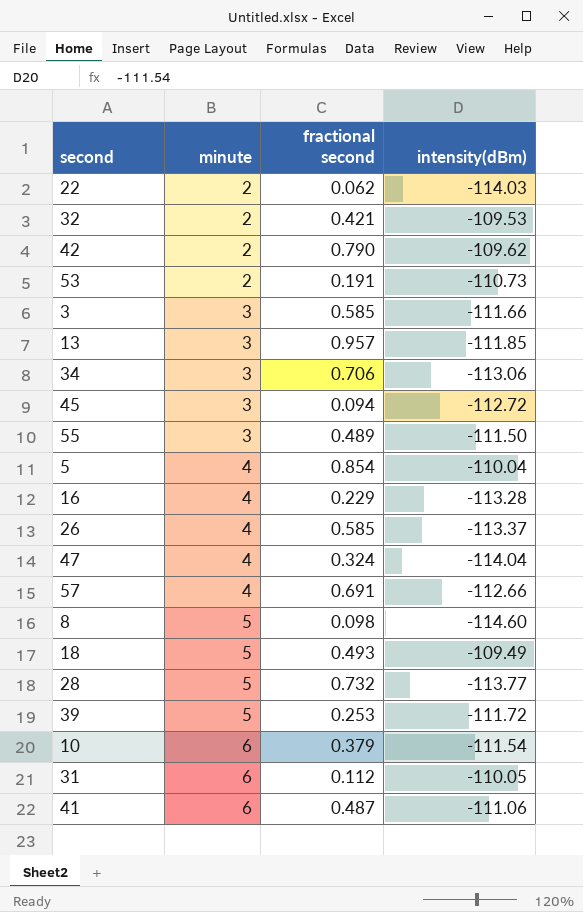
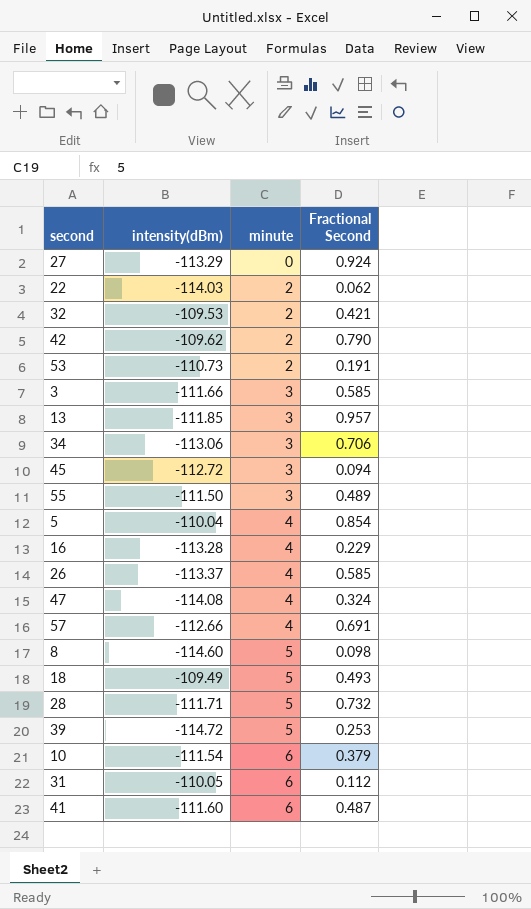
column intensity(dBm) | position: 4 -> 2
column name: fractional second -> Fractional Second
row 27: none -> -113.29 | 0 | 0.924
47 | intensity(dBm): -114.04 -> -114.08
28 | intensity(dBm): -113.77 -> -111.71
39 | intensity(dBm): -111.72 -> -114.72
41 | intensity(dBm): -111.06 -> -111.60

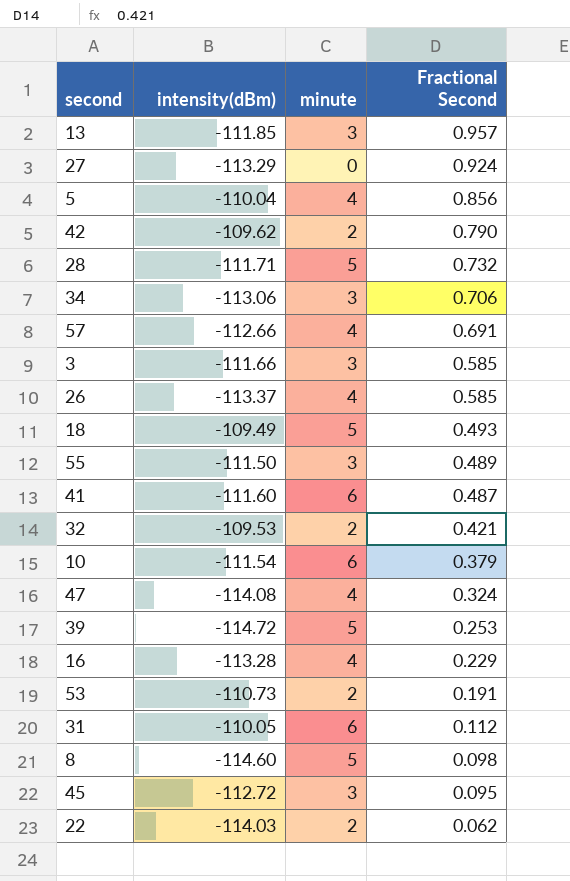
row order: minute ascending -> Fractional Second descending
5 | Fractional Second: 0.854 -> 0.856
45 | Fractional Second: 0.094 -> 0.095

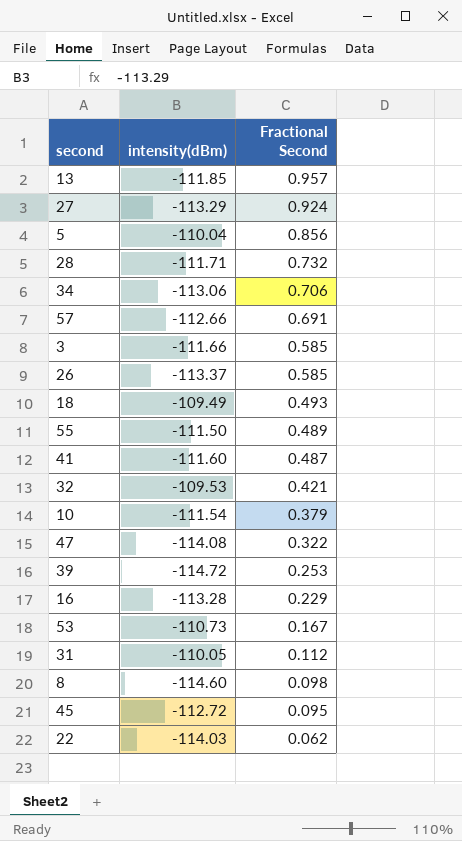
column minute | position: 3 -> none
row 42: -109.62 | 2 | 0.790 -> none
47 | Fractional Second: 0.324 -> 0.322
53 | Fractional Second: 0.191 -> 0.167

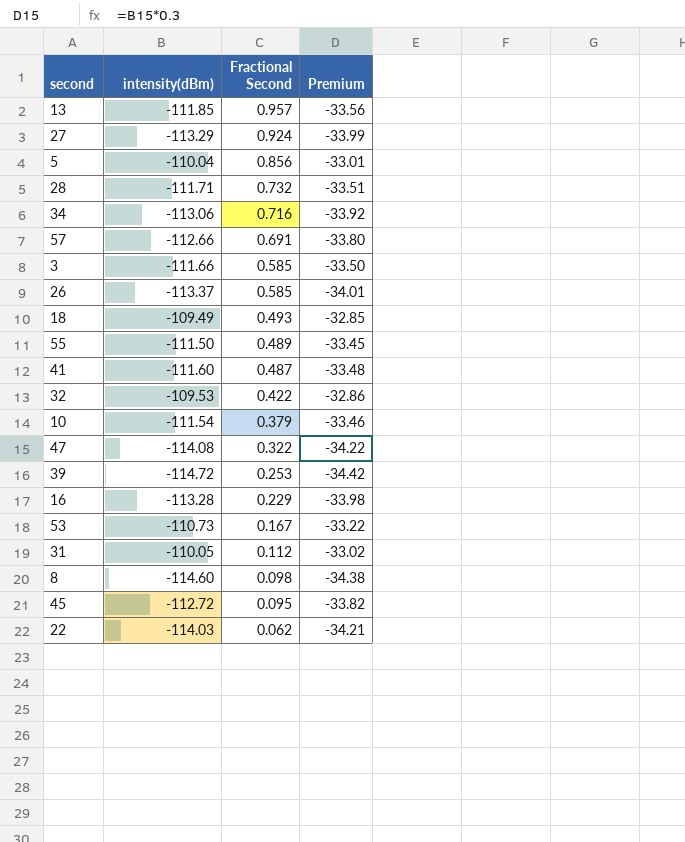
column Premium | formula: none -> [intensity(dBm)] * 0.3
34 | Fractional Second: 0.706 -> 0.716
32 | Fractional Second: 0.421 -> 0.422

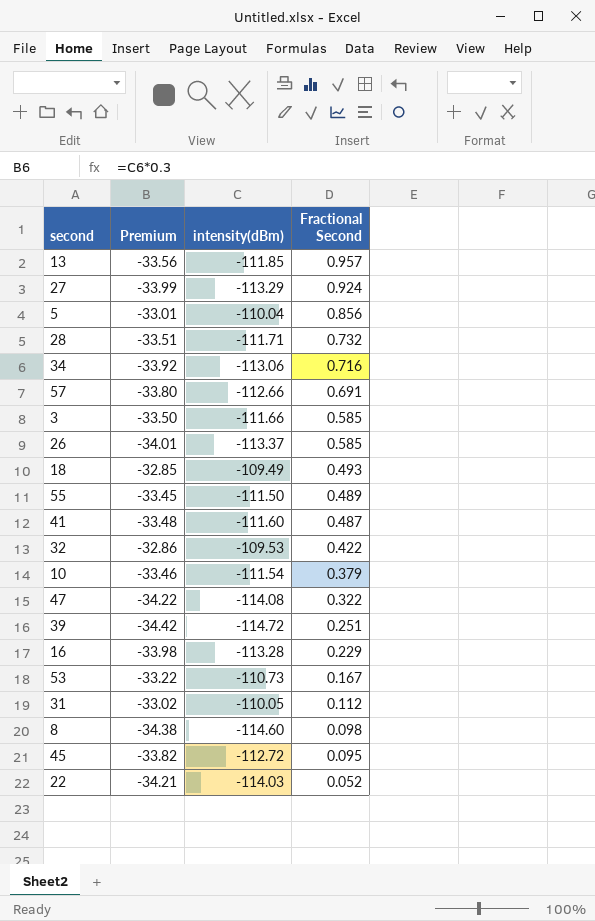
column Premium | position: 4 -> 2
39 | Fractional Second: 0.253 -> 0.251
22 | Fractional Second: 0.062 -> 0.052

